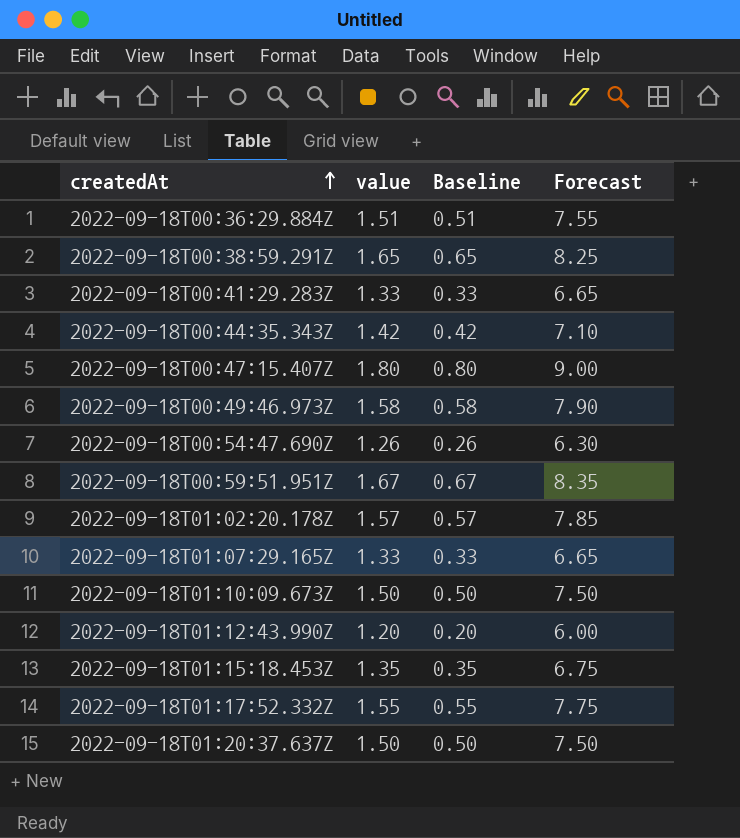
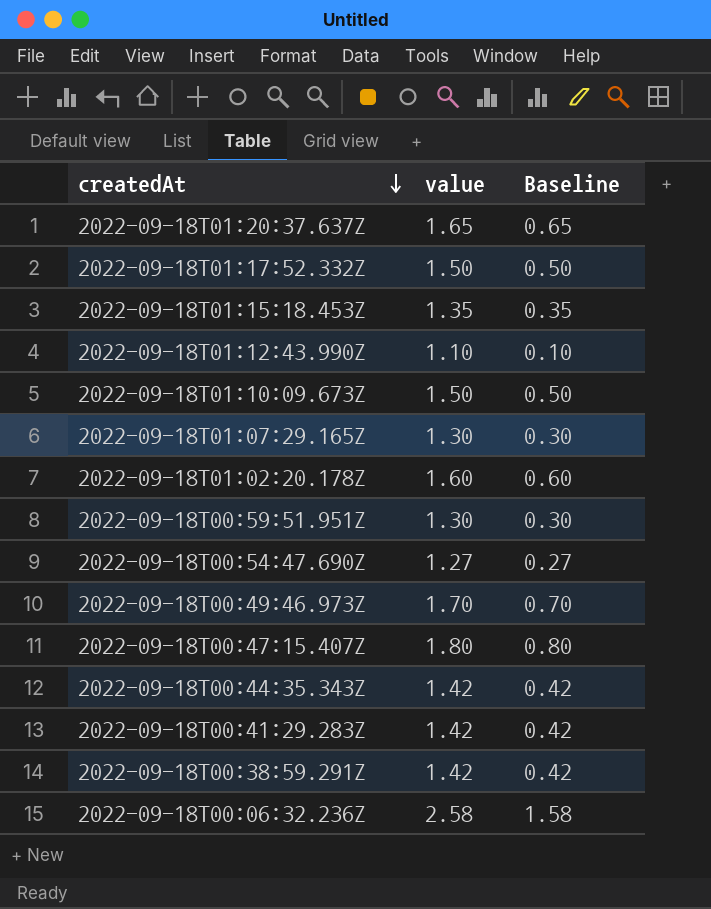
row order: createdAt ascending -> createdAt descending
column Forecast | formula: [value] * 5 -> none
row 2022-09-18T00:36:29.884Z: 1.51 | 0.51 | 7.55 -> none
2022-09-18T01:20:37.637Z | value: 1.50 -> 1.65
2022-09-18T01:20:37.637Z | Baseline: 0.50 -> 0.65
2022-09-18T01:17:52.332Z | value: 1.55 -> 1.50
2022-09-18T01:17:52.332Z | Baseline: 0.55 -> 0.50
2022-09-18T01:12:43.990Z | value: 1.20 -> 1.10
2022-09-18T01:12:43.990Z | Baseline: 0.20 -> 0.10
2022-09-18T01:07:29.165Z | value: 1.33 -> 1.30
2022-09-18T01:07:29.165Z | Baseline: 0.33 -> 0.30
2022-09-18T01:02:20.178Z | value: 1.57 -> 1.60
2022-09-18T01:02:20.178Z | Baseline: 0.57 -> 0.60
2022-09-18T00:59:51.951Z | value: 1.67 -> 1.30
2022-09-18T00:59:51.951Z | Baseline: 0.67 -> 0.30
2022-09-18T00:54:47.690Z | value: 1.26 -> 1.27
2022-09-18T00:54:47.690Z | Baseline: 0.26 -> 0.27
2022-09-18T00:49:46.973Z | value: 1.58 -> 1.70
2022-09-18T00:49:46.973Z | Baseline: 0.58 -> 0.70
2022-09-18T00:41:29.283Z | value: 1.33 -> 1.42
2022-09-18T00:41:29.283Z | Baseline: 0.33 -> 0.42
2022-09-18T00:38:59.291Z | value: 1.65 -> 1.42
2022-09-18T00:38:59.291Z | Baseline: 0.65 -> 0.42
row 2022-09-18T00:06:32.236Z: none -> 2.58 | 1.58

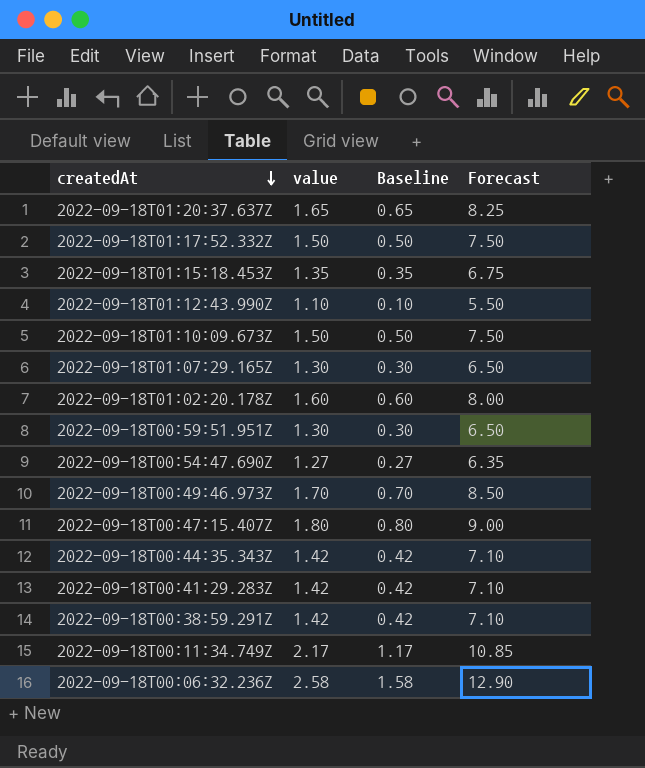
column Forecast | formula: none -> [value] * 5
row 2022-09-18T00:11:34.749Z: none -> 2.17 | 1.17 | 10.85

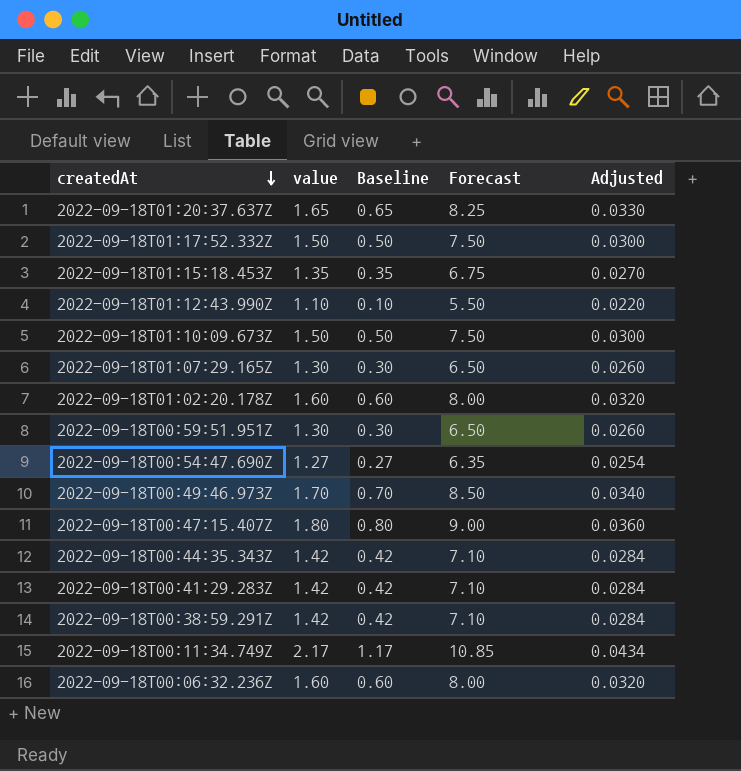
column Adjusted | formula: none -> [value] * 0.02
2022-09-18T00:06:32.236Z | value: 2.58 -> 1.60
2022-09-18T00:06:32.236Z | Baseline: 1.58 -> 0.60
2022-09-18T00:06:32.236Z | Forecast: 12.90 -> 8.00

